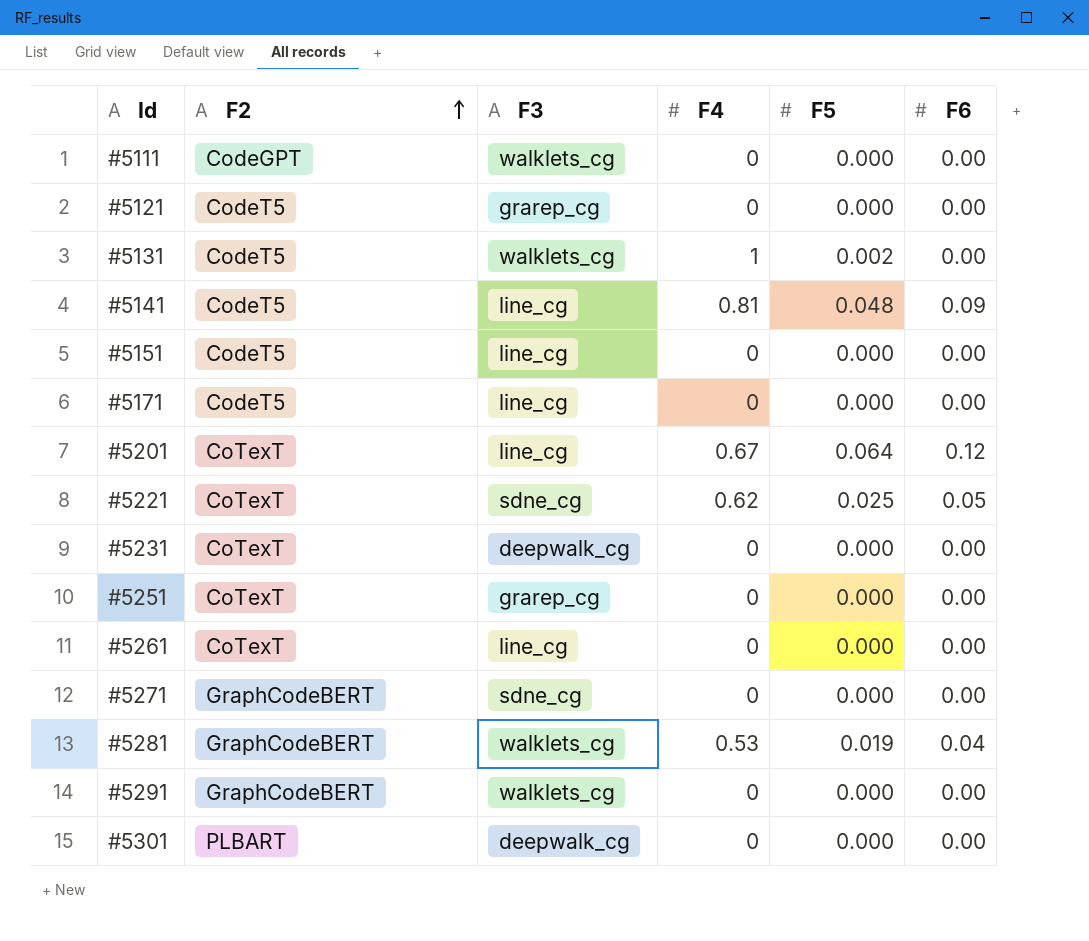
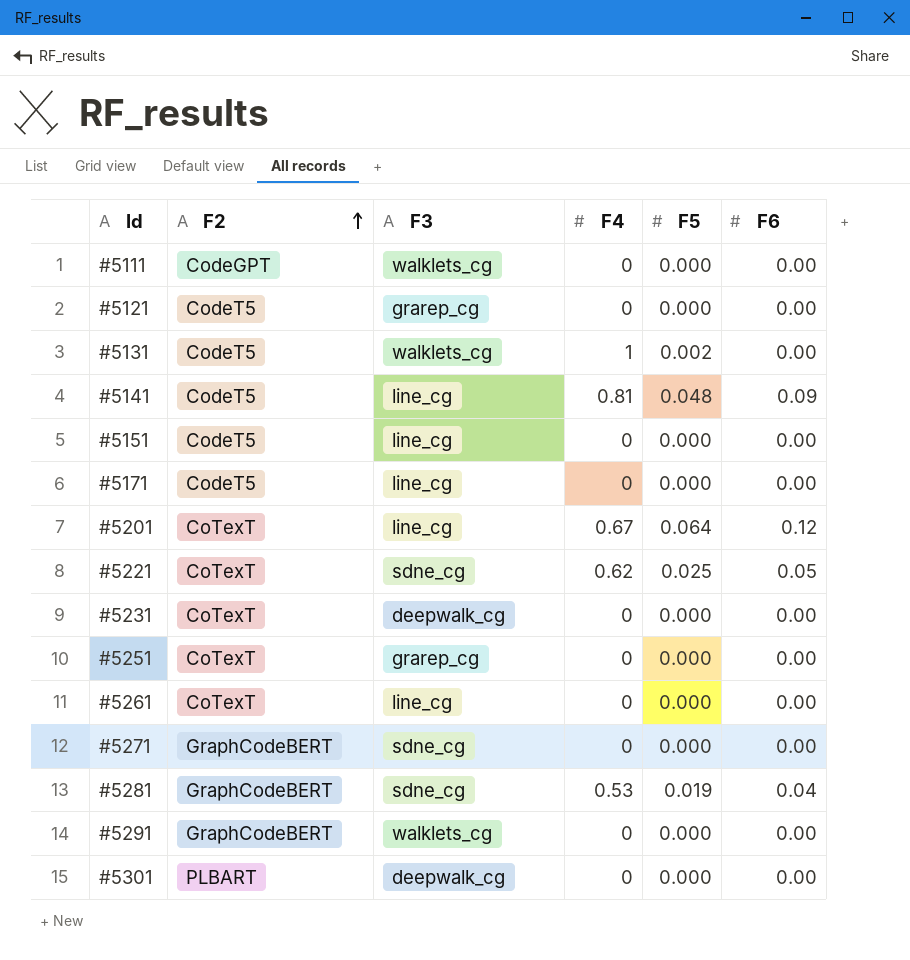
#5281 | F3: walklets_cg -> sdne_cg

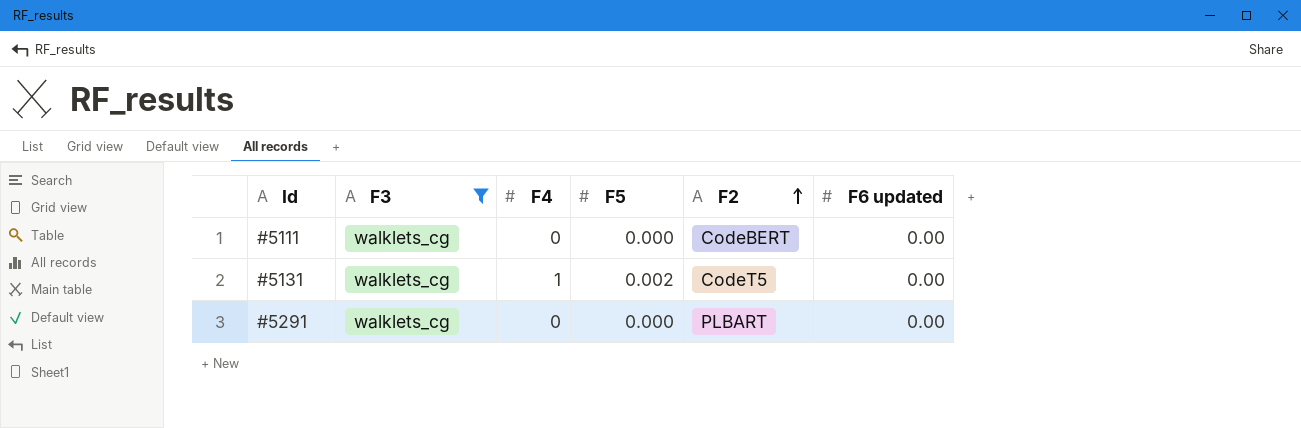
filter: none -> F3 = walklets_cg
column F2 | position: 2 -> 5
column name: F6 -> F6 updated
#5111 | F2: CodeGPT -> CodeBERT
#5291 | F2: GraphCodeBERT -> PLBART

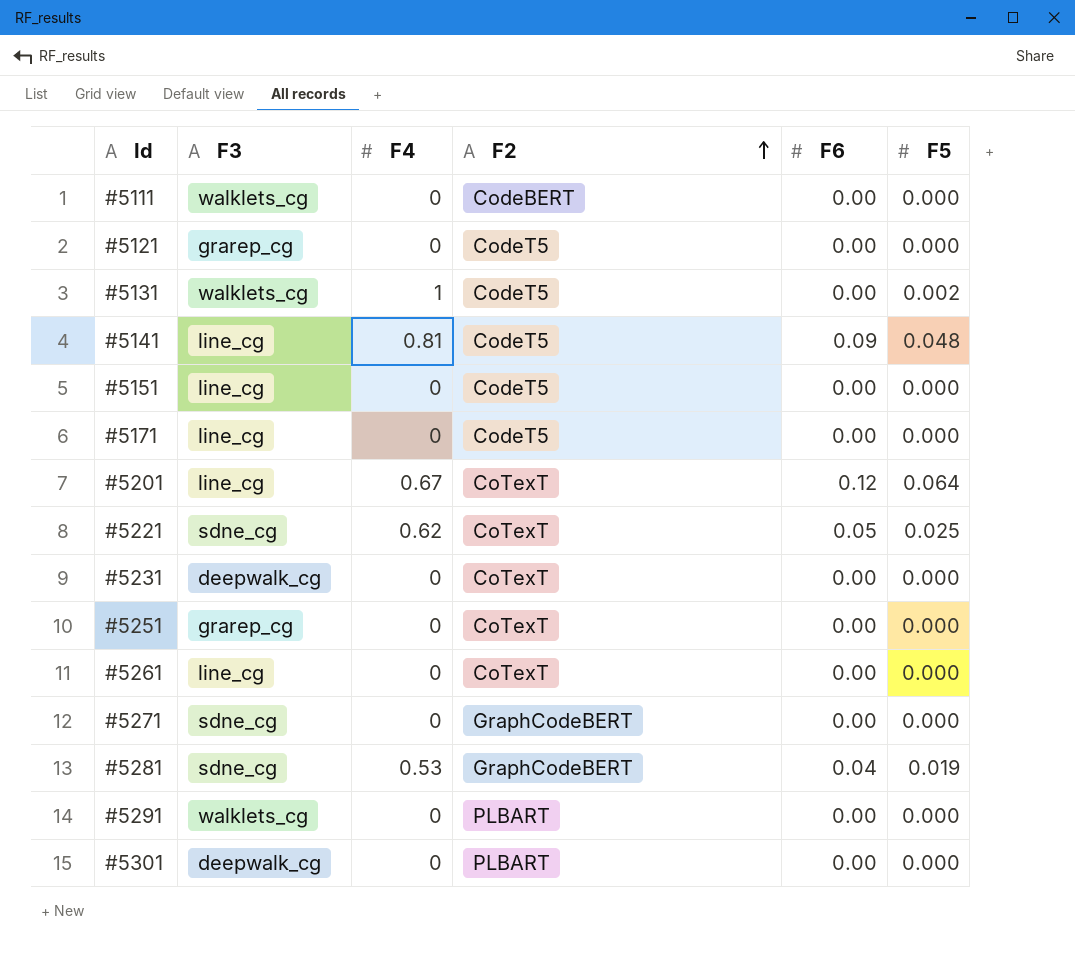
filter: F3 = walklets_cg -> none
column name: F6 updated -> F6
column F5 | position: 4 -> 6

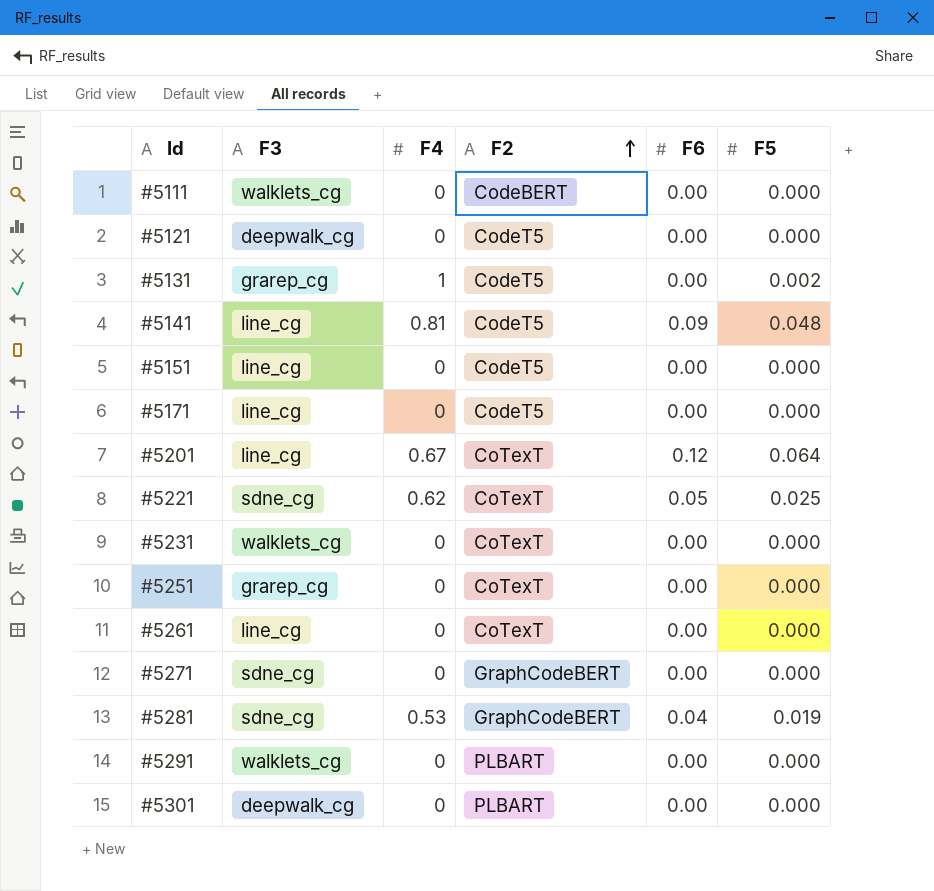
#5121 | F3: grarep_cg -> deepwalk_cg
#5131 | F3: walklets_cg -> grarep_cg
#5231 | F3: deepwalk_cg -> walklets_cg

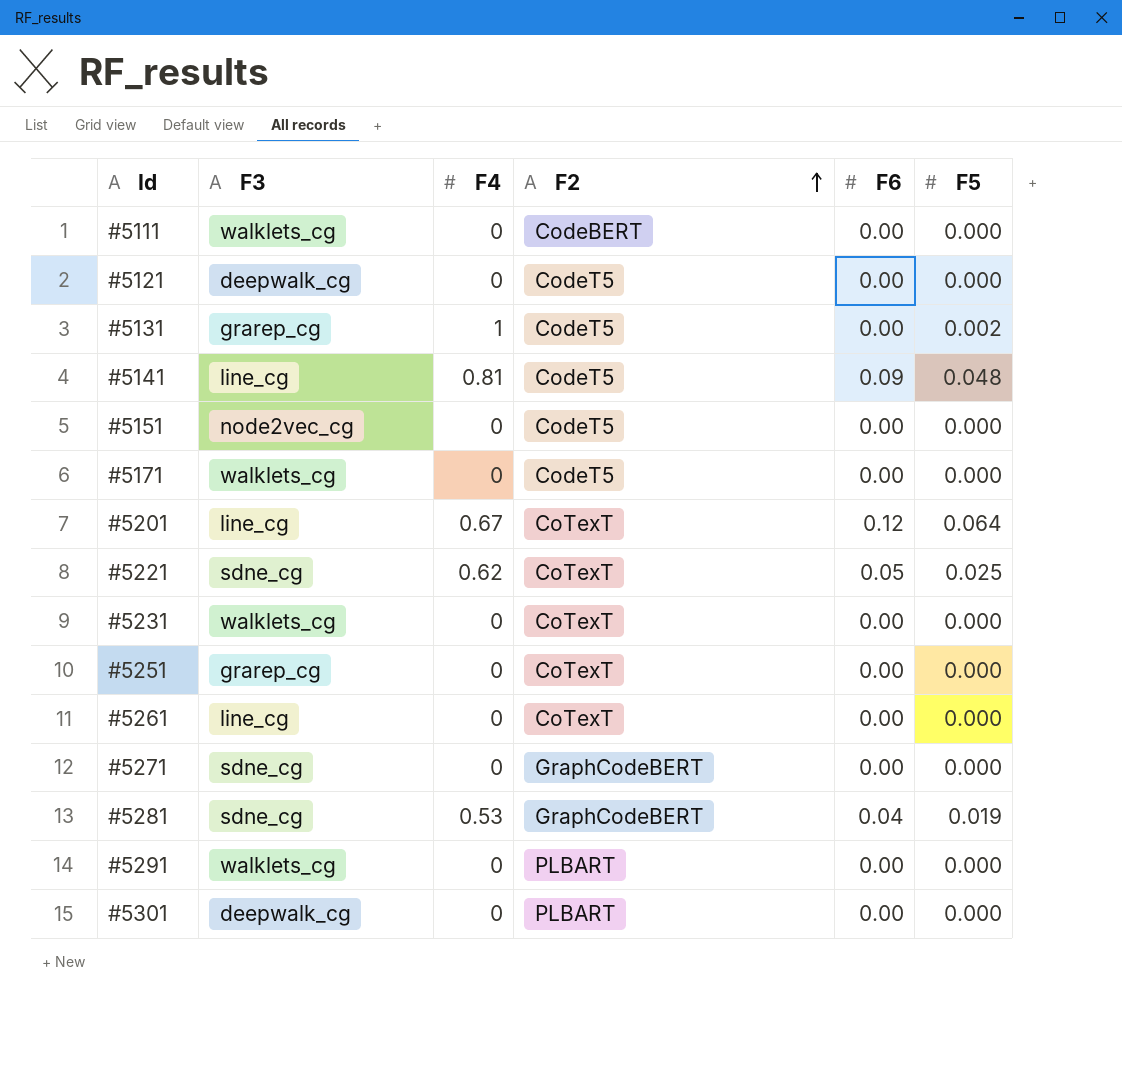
#5151 | F3: line_cg -> node2vec_cg
#5171 | F3: line_cg -> walklets_cg

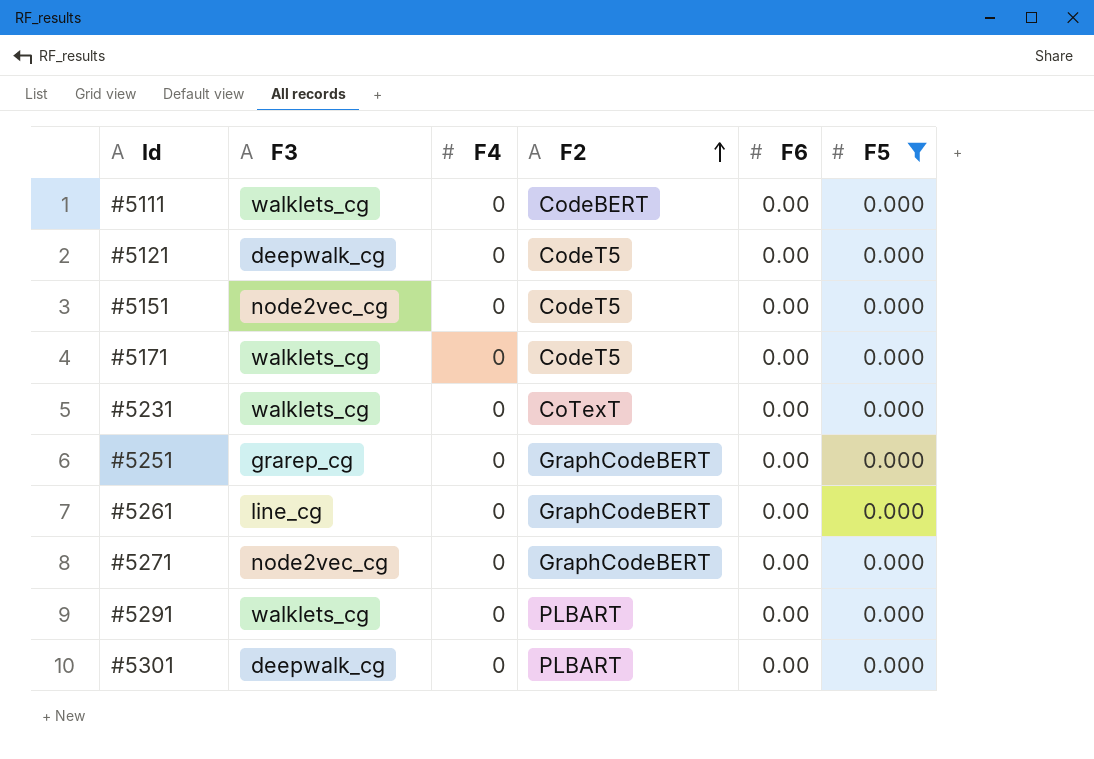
filter: none -> F5 = 0.000
#5251 | F2: CoTexT -> GraphCodeBERT
#5261 | F2: CoTexT -> GraphCodeBERT
#5271 | F3: sdne_cg -> node2vec_cg

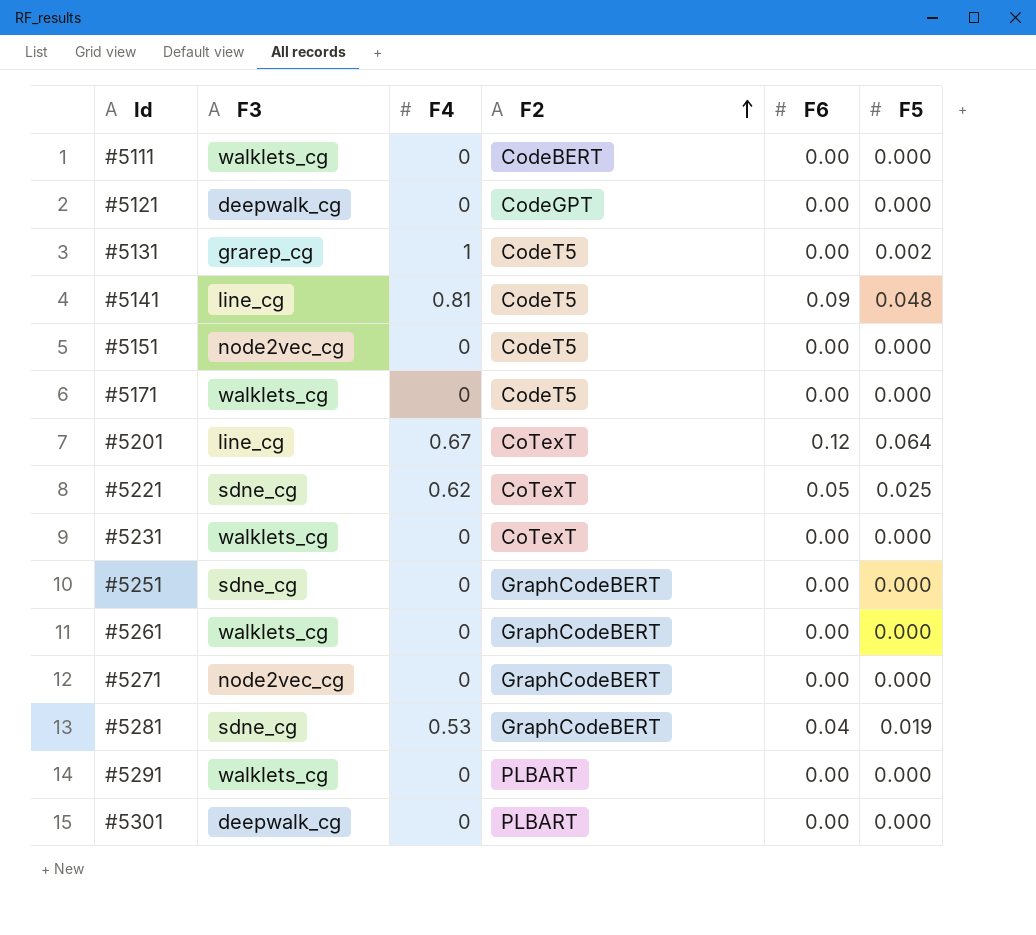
filter: F5 = 0.000 -> none
#5121 | F2: CodeT5 -> CodeGPT
#5251 | F3: grarep_cg -> sdne_cg
#5261 | F3: line_cg -> walklets_cg

